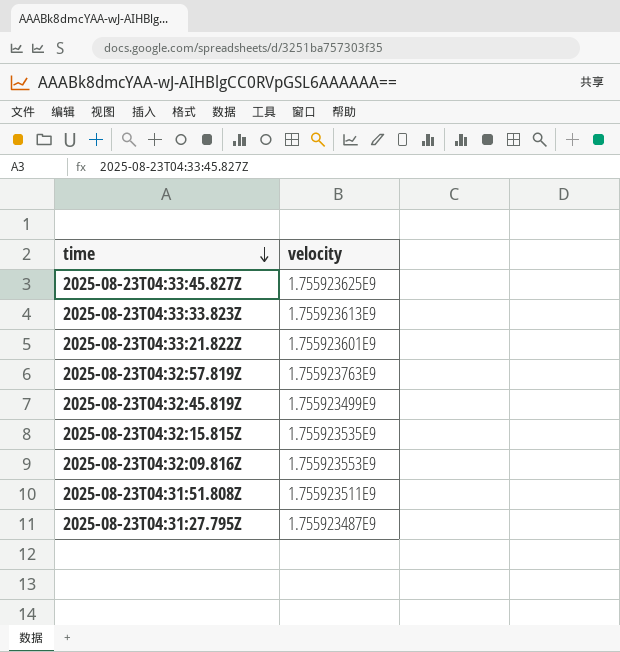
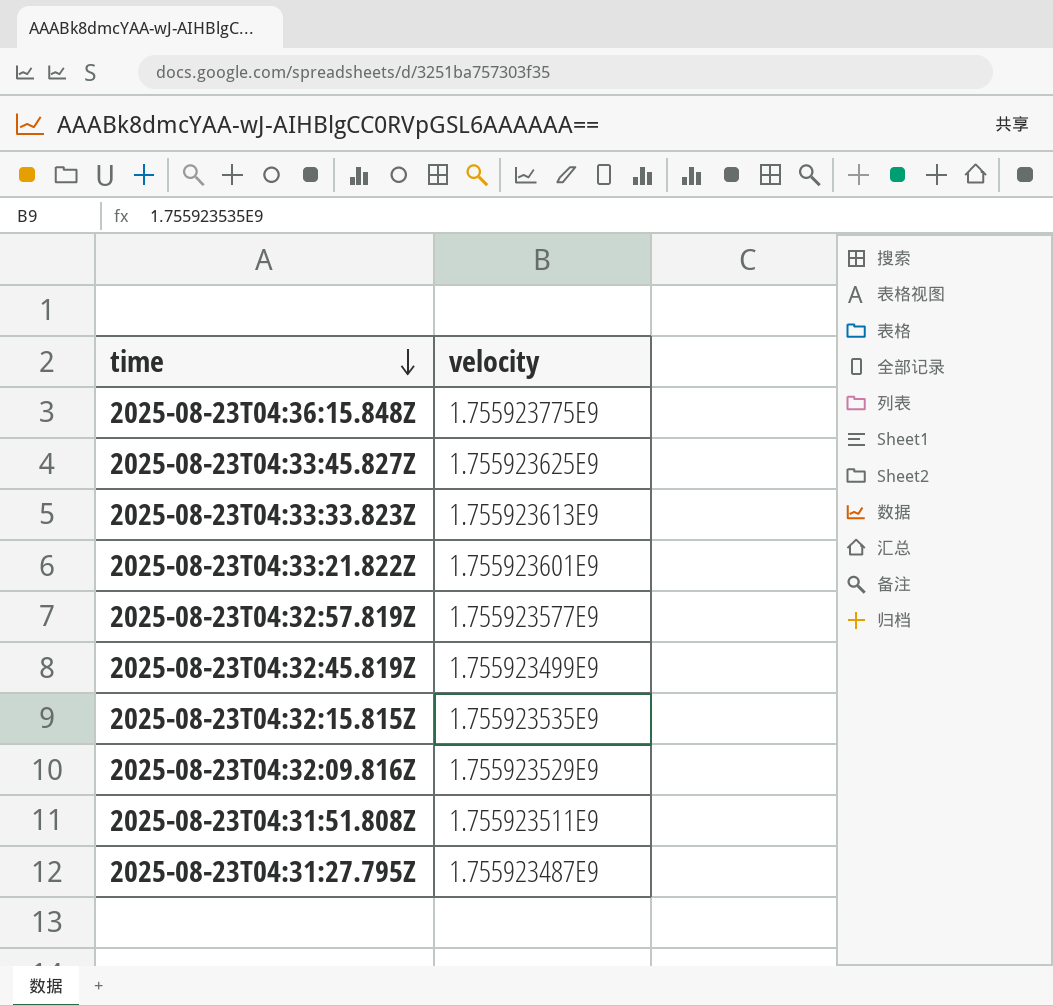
row 2025-08-23T04:36:15.848Z: none -> 1.755923775E9
2025-08-23T04:32:57.819Z | velocity: 1.755923763E9 -> 1.755923577E9
2025-08-23T04:32:09.816Z | velocity: 1.755923553E9 -> 1.755923529E9

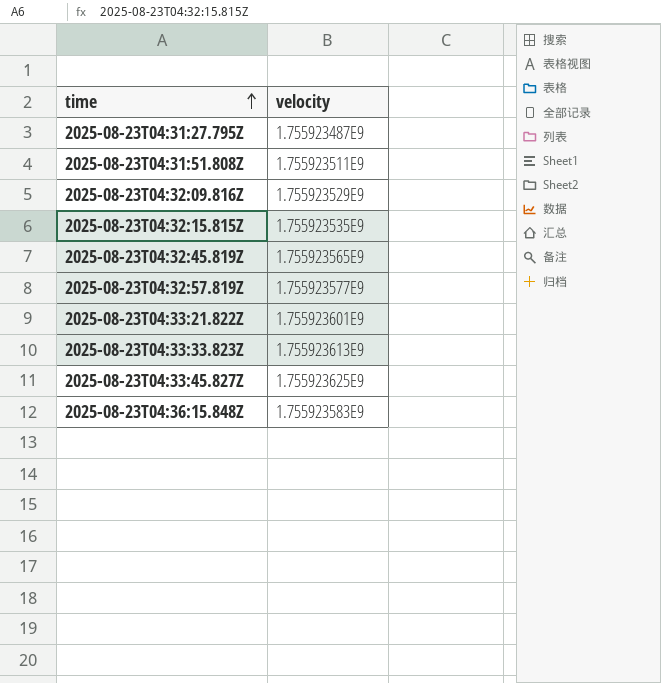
row order: time descending -> time ascending
2025-08-23T04:32:45.819Z | velocity: 1.755923499E9 -> 1.755923565E9
2025-08-23T04:36:15.848Z | velocity: 1.755923775E9 -> 1.755923583E9

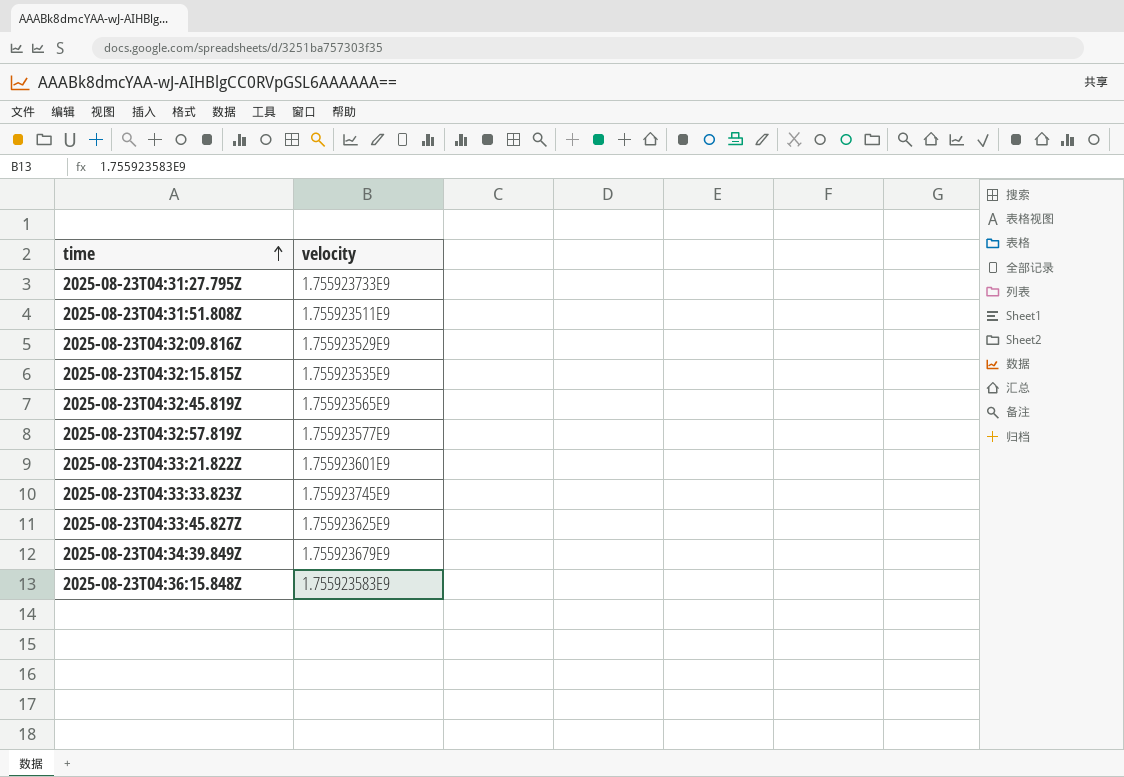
2025-08-23T04:31:27.795Z | velocity: 1.755923487E9 -> 1.755923733E9
2025-08-23T04:33:33.823Z | velocity: 1.755923613E9 -> 1.755923745E9
row 2025-08-23T04:34:39.849Z: none -> 1.755923679E9

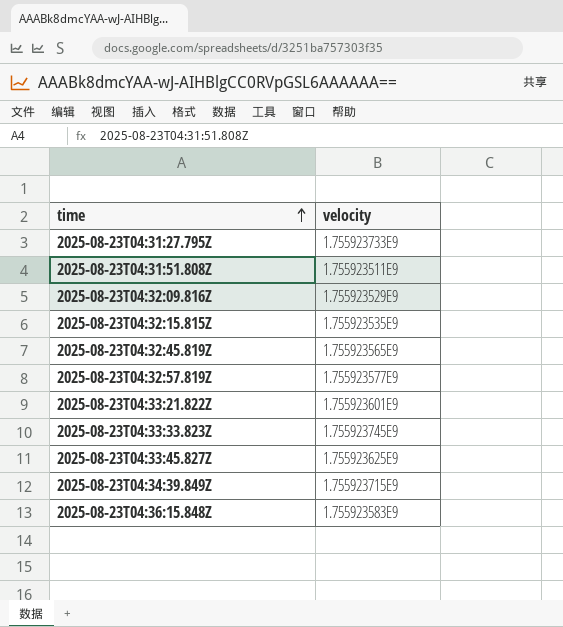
2025-08-23T04:34:39.849Z | velocity: 1.755923679E9 -> 1.755923715E9

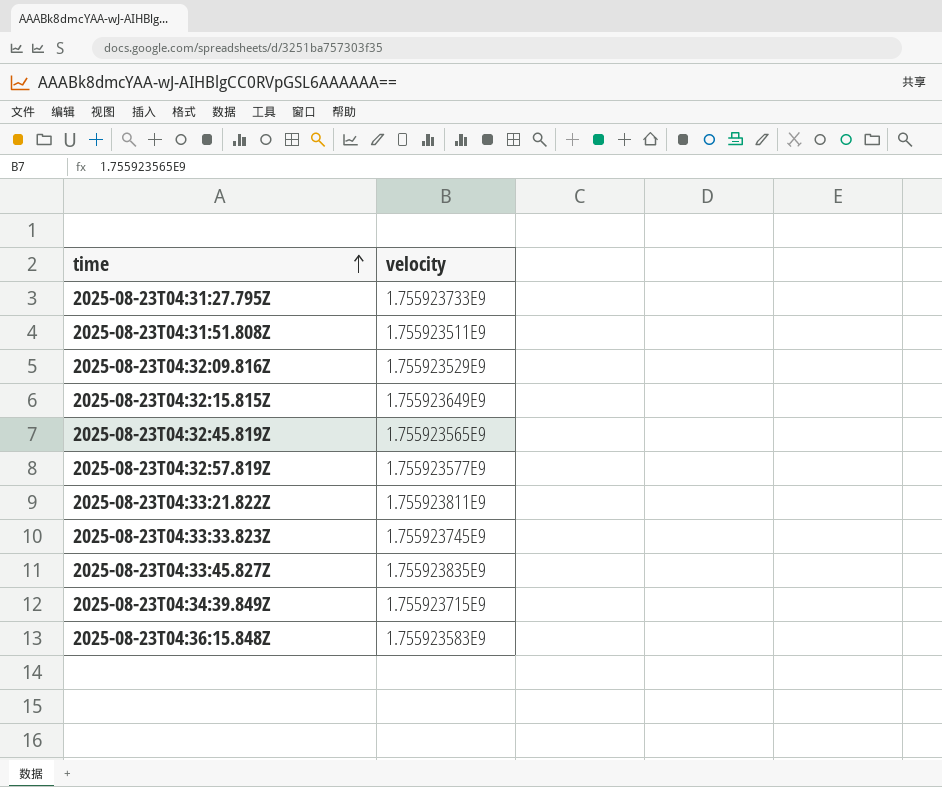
2025-08-23T04:32:15.815Z | velocity: 1.755923535E9 -> 1.755923649E9
2025-08-23T04:33:21.822Z | velocity: 1.755923601E9 -> 1.755923811E9
2025-08-23T04:33:45.827Z | velocity: 1.755923625E9 -> 1.755923835E9

